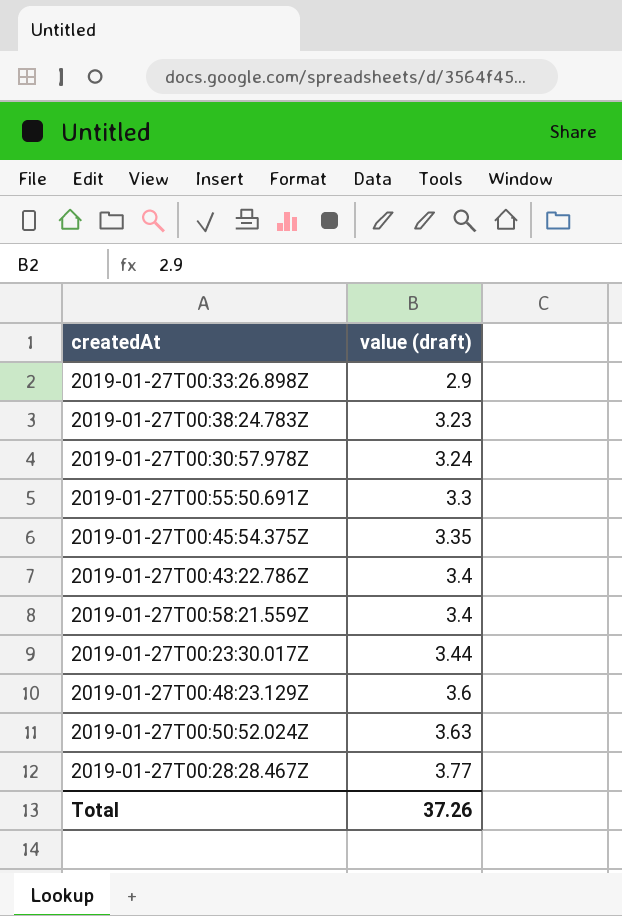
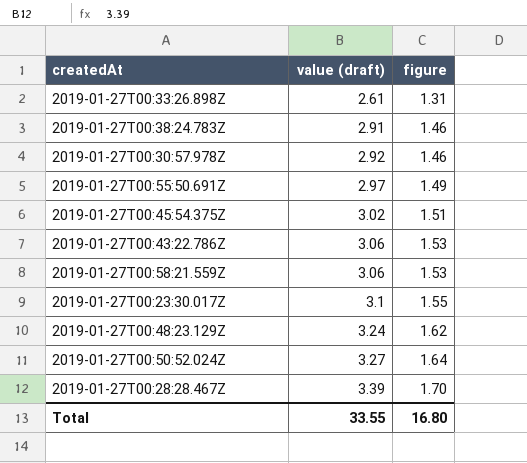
column figure | formula: none -> [value (draft)] * 0.5
2019-01-27T00:33:26.898Z | value (draft): 2.9 -> 2.61
2019-01-27T00:38:24.783Z | value (draft): 3.23 -> 2.91
2019-01-27T00:30:57.978Z | value (draft): 3.24 -> 2.92
2019-01-27T00:55:50.691Z | value (draft): 3.3 -> 2.97
2019-01-27T00:45:54.375Z | value (draft): 3.35 -> 3.02
2019-01-27T00:43:22.786Z | value (draft): 3.4 -> 3.06
2019-01-27T00:58:21.559Z | value (draft): 3.4 -> 3.06
2019-01-27T00:23:30.017Z | value (draft): 3.44 -> 3.1
2019-01-27T00:48:23.129Z | value (draft): 3.6 -> 3.24
2019-01-27T00:50:52.024Z | value (draft): 3.63 -> 3.27
2019-01-27T00:28:28.467Z | value (draft): 3.77 -> 3.39
Total | value (draft): 37.26 -> 33.55

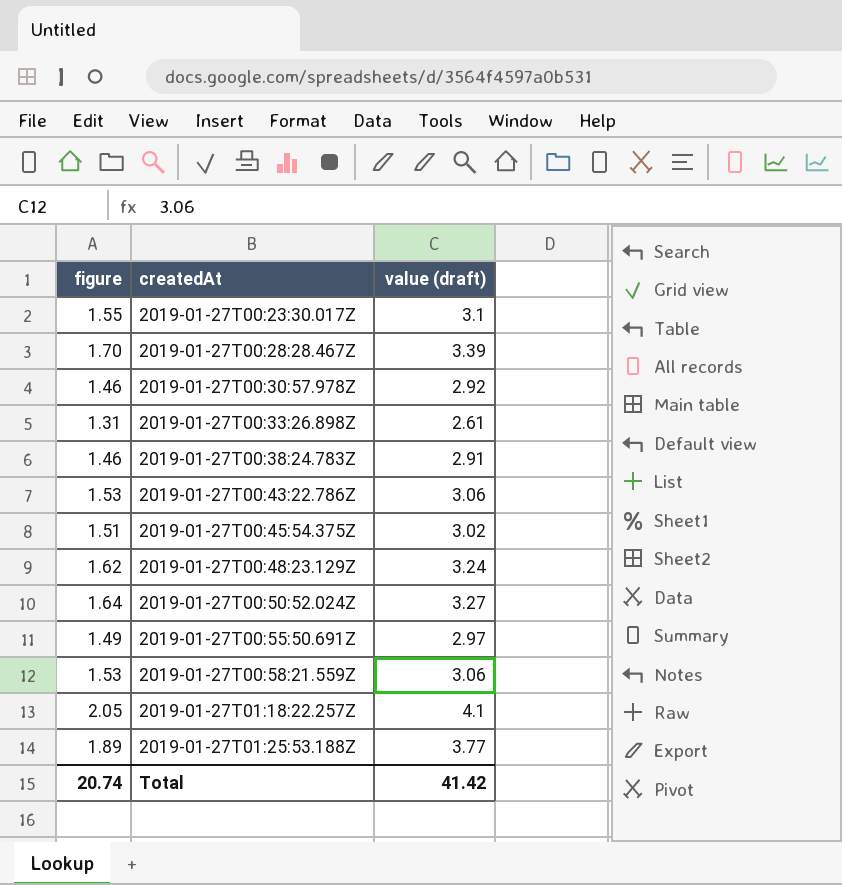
row order: value (draft) ascending -> createdAt ascending
column figure | position: 3 -> 1
row 2019-01-27T01:18:22.257Z: none -> 2.05 | 4.1
row 2019-01-27T01:25:53.188Z: none -> 1.89 | 3.77
Total | figure: 16.80 -> 20.74
Total | value (draft): 33.55 -> 41.42

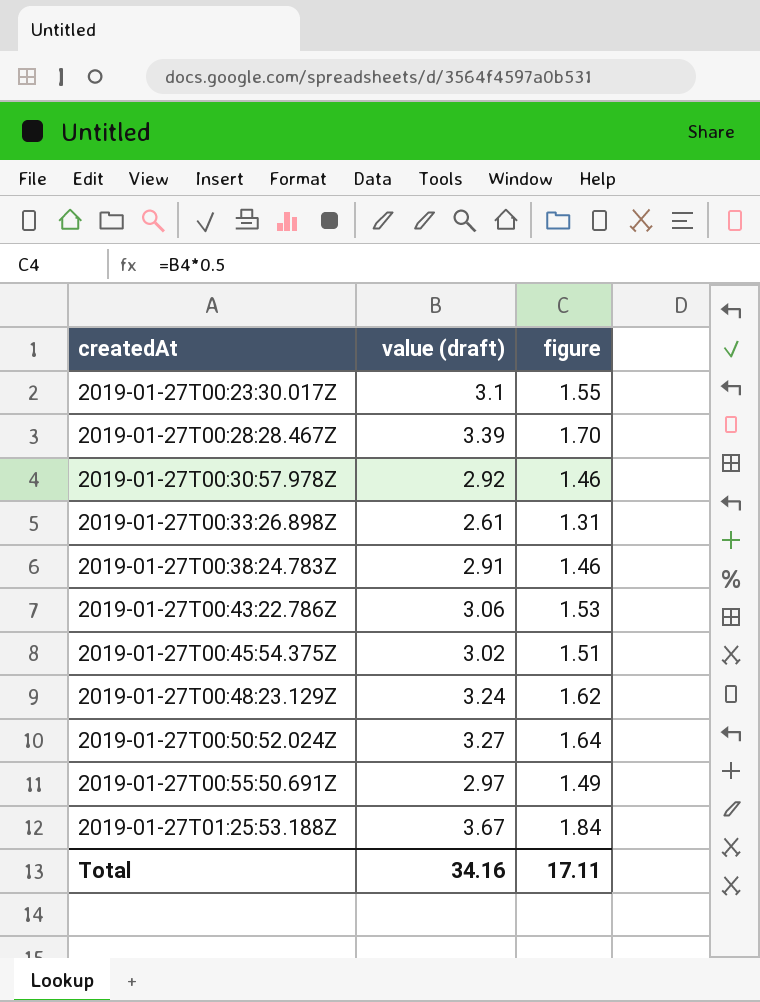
column figure | position: 1 -> 3
row 2019-01-27T00:58:21.559Z: 1.53 | 3.06 -> none
row 2019-01-27T01:18:22.257Z: 2.05 | 4.1 -> none
2019-01-27T01:25:53.188Z | value (draft): 3.77 -> 3.67
2019-01-27T01:25:53.188Z | figure: 1.89 -> 1.84
Total | value (draft): 41.42 -> 34.16
Total | figure: 20.74 -> 17.11

